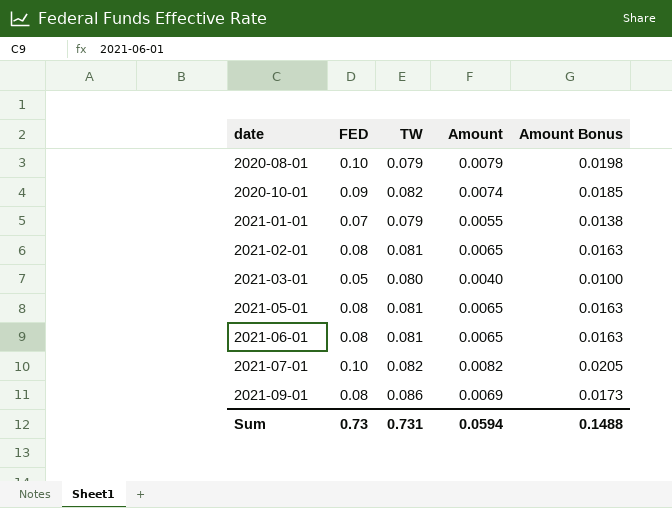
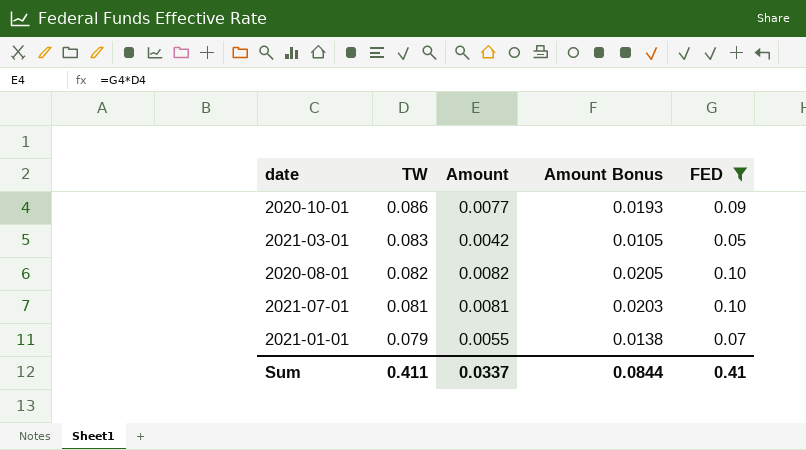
filter: none -> FED != 0.08
row order: date ascending -> TW descending
column FED | position: 2 -> 5
2020-10-01 | TW: 0.082 -> 0.086
2020-10-01 | Amount: 0.0074 -> 0.0077
2020-10-01 | Amount Bonus: 0.0185 -> 0.0193
2021-03-01 | TW: 0.080 -> 0.083
2021-03-01 | Amount: 0.0040 -> 0.0042
2021-03-01 | Amount Bonus: 0.0100 -> 0.0105
2020-08-01 | TW: 0.079 -> 0.082
2020-08-01 | Amount: 0.0079 -> 0.0082
2020-08-01 | Amount Bonus: 0.0198 -> 0.0205
2021-07-01 | TW: 0.082 -> 0.081
2021-07-01 | Amount: 0.0082 -> 0.0081
2021-07-01 | Amount Bonus: 0.0205 -> 0.0203
Sum | TW: 0.731 -> 0.411
Sum | Amount: 0.0594 -> 0.0337
Sum | Amount Bonus: 0.1488 -> 0.0844
Sum | FED: 0.73 -> 0.41

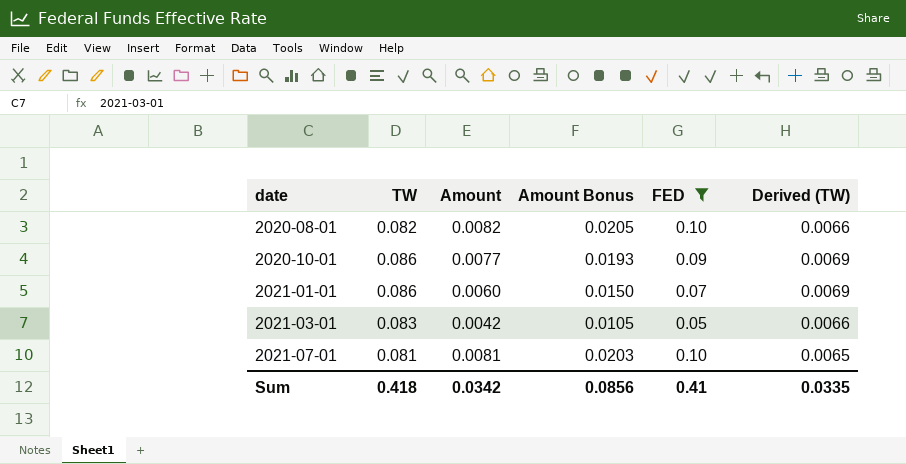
row order: TW descending -> date ascending
column Derived (TW) | formula: none -> [TW] * 0.08
2021-01-01 | TW: 0.079 -> 0.086
2021-01-01 | Amount: 0.0055 -> 0.0060
2021-01-01 | Amount Bonus: 0.0138 -> 0.0150
Sum | TW: 0.411 -> 0.418
Sum | Amount: 0.0337 -> 0.0342
Sum | Amount Bonus: 0.0844 -> 0.0856

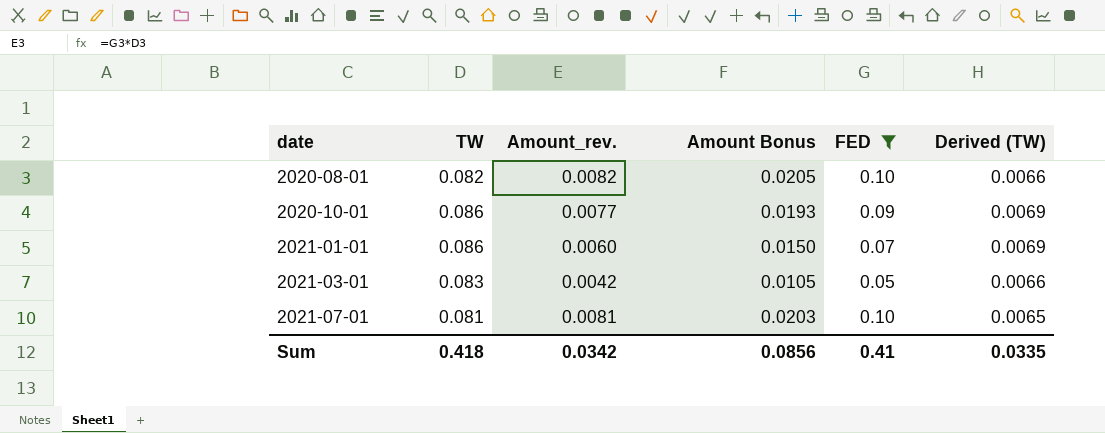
column name: Amount -> Amount_rev.

